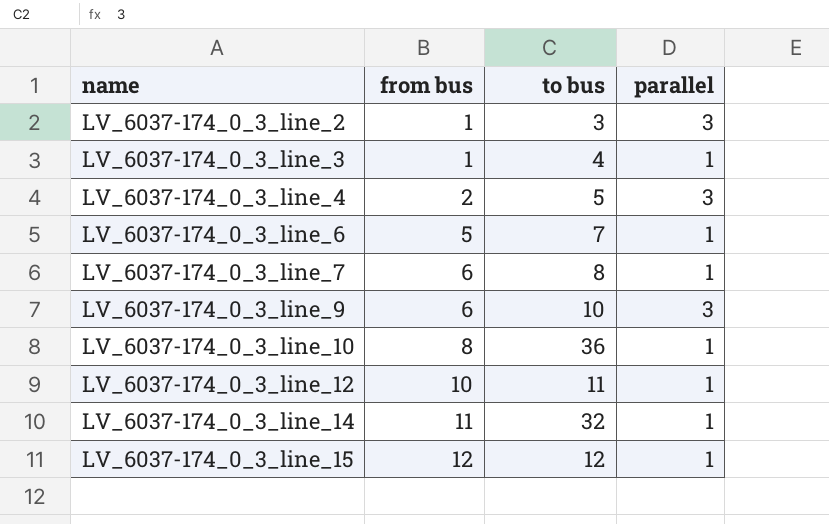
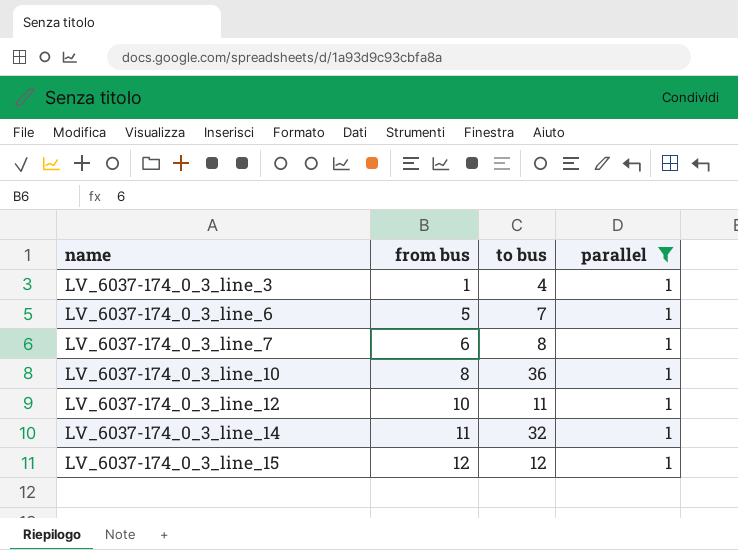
filter: none -> parallel = 1

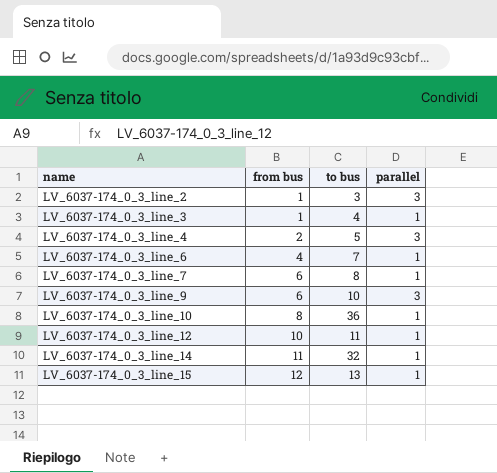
filter: parallel = 1 -> none
LV_6037-174_0_3_line_6 | from bus: 5 -> 4
LV_6037-174_0_3_line_15 | to bus: 12 -> 13

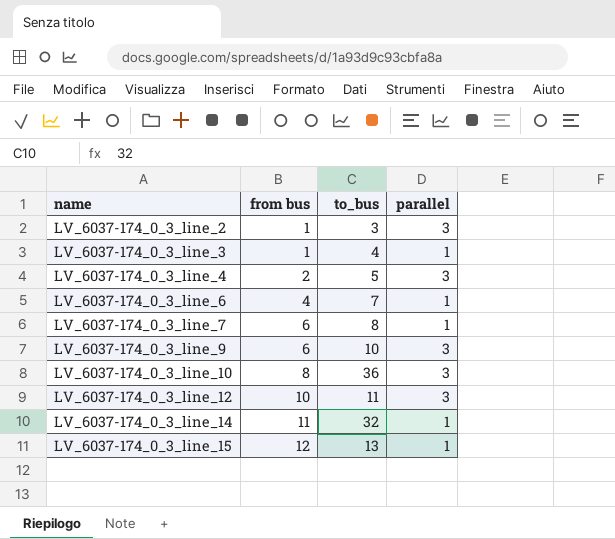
column name: to bus -> to_bus
LV_6037-174_0_3_line_10 | parallel: 1 -> 3
LV_6037-174_0_3_line_12 | parallel: 1 -> 3

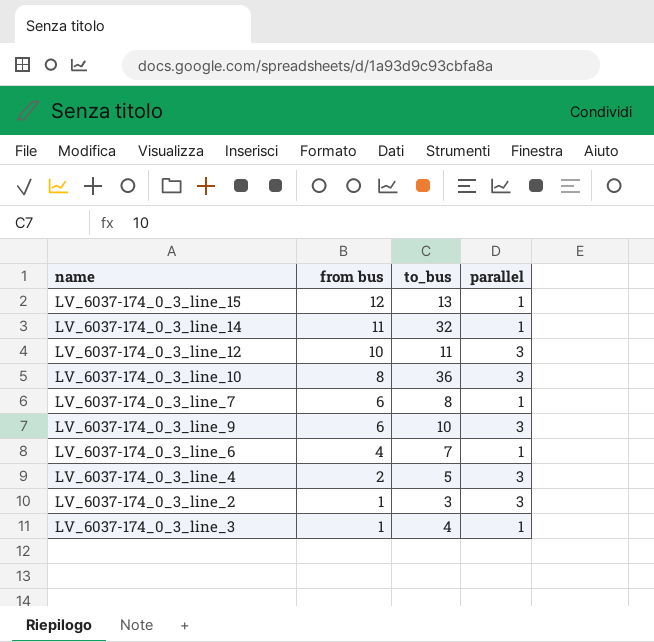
row order: name ascending -> from bus descending

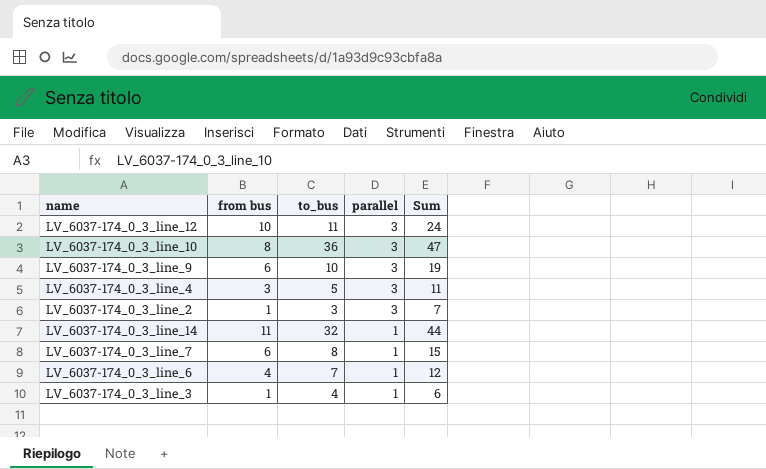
row order: from bus descending -> parallel descending
column Sum | formula: none -> [from bus] + [to_bus] + [parallel]
row LV_6037-174_0_3_line_15: 12 | 13 | 1 -> none
LV_6037-174_0_3_line_4 | from bus: 2 -> 3

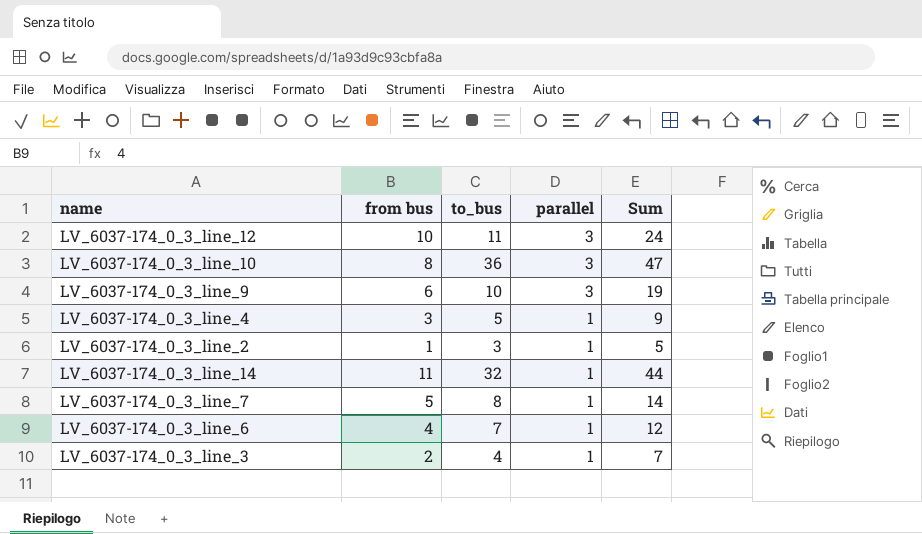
LV_6037-174_0_3_line_4 | parallel: 3 -> 1
LV_6037-174_0_3_line_4 | Sum: 11 -> 9
LV_6037-174_0_3_line_2 | parallel: 3 -> 1
LV_6037-174_0_3_line_2 | Sum: 7 -> 5
LV_6037-174_0_3_line_7 | from bus: 6 -> 5
LV_6037-174_0_3_line_7 | Sum: 15 -> 14
LV_6037-174_0_3_line_3 | from bus: 1 -> 2
LV_6037-174_0_3_line_3 | Sum: 6 -> 7

